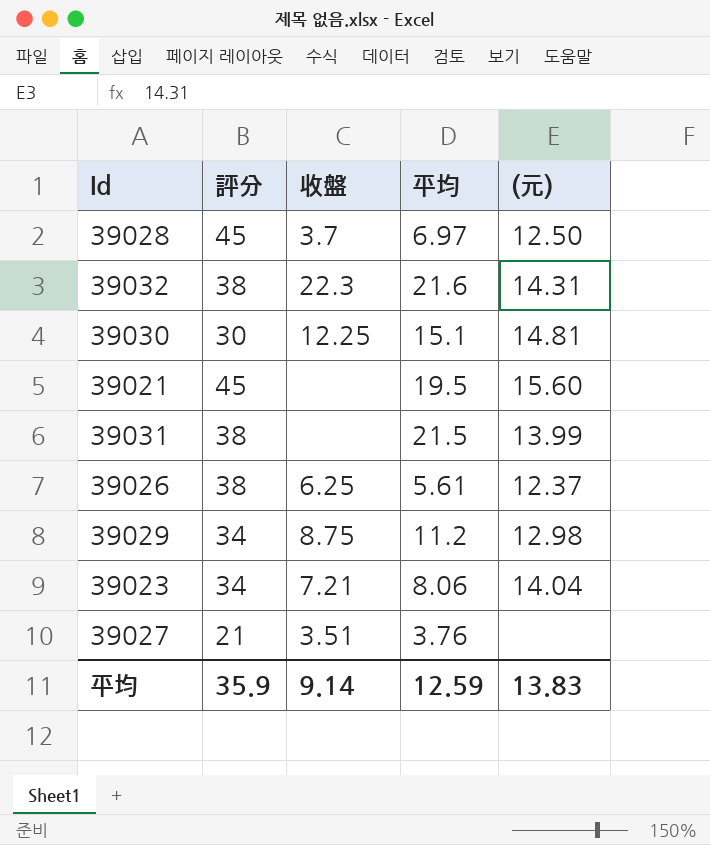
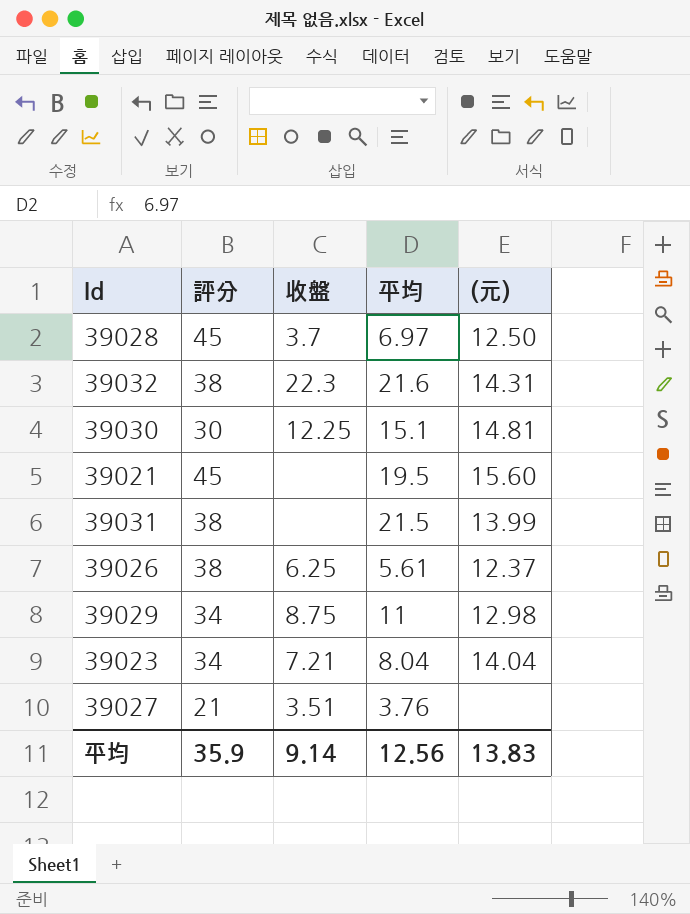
39029 | 平均: 11.2 -> 11
39023 | 平均: 8.06 -> 8.04
平均 | 平均: 12.59 -> 12.56

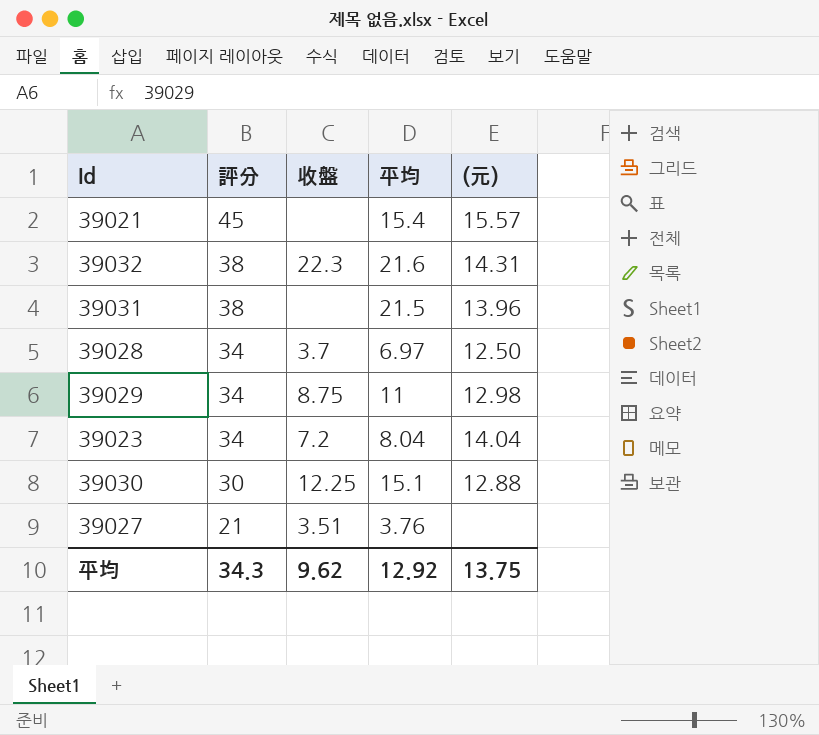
row order: none -> 評分 descending
row 39026: 38 | 6.25 | 5.61 | 12.37 -> none
39021 | 平均: 19.5 -> 15.4
39021 | (元): 15.60 -> 15.57
39031 | (元): 13.99 -> 13.96
39028 | 評分: 45 -> 34
39023 | 收盤: 7.21 -> 7.2
39030 | (元): 14.81 -> 12.88
平均 | 評分: 35.9 -> 34.3
平均 | 收盤: 9.14 -> 9.62
平均 | 平均: 12.56 -> 12.92
平均 | (元): 13.83 -> 13.75

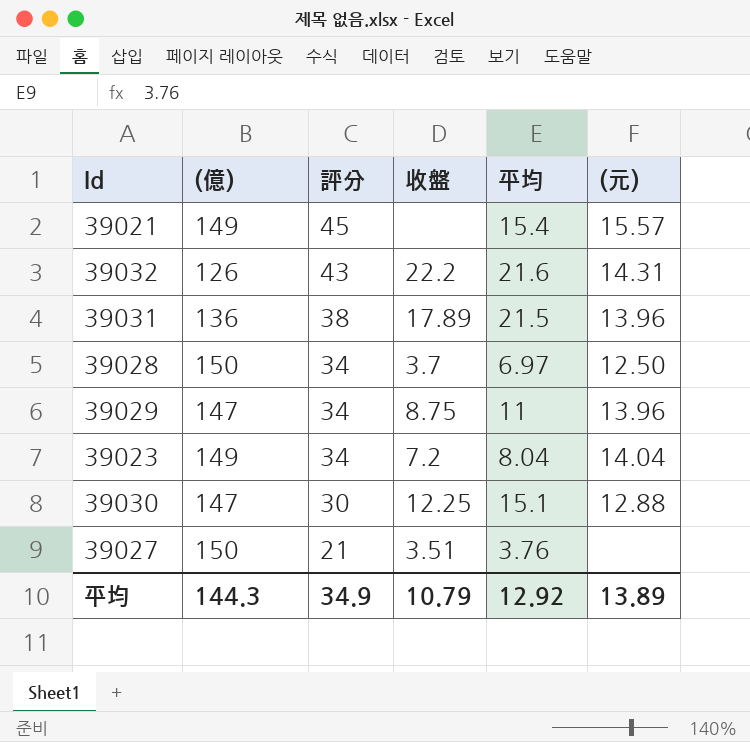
column (億) | position: none -> 2
39032 | 評分: 38 -> 43
39032 | 收盤: 22.3 -> 22.2
39031 | 收盤: none -> 17.89
39029 | (元): 12.98 -> 13.96
平均 | 評分: 34.3 -> 34.9
平均 | 收盤: 9.62 -> 10.79
平均 | (元): 13.75 -> 13.89

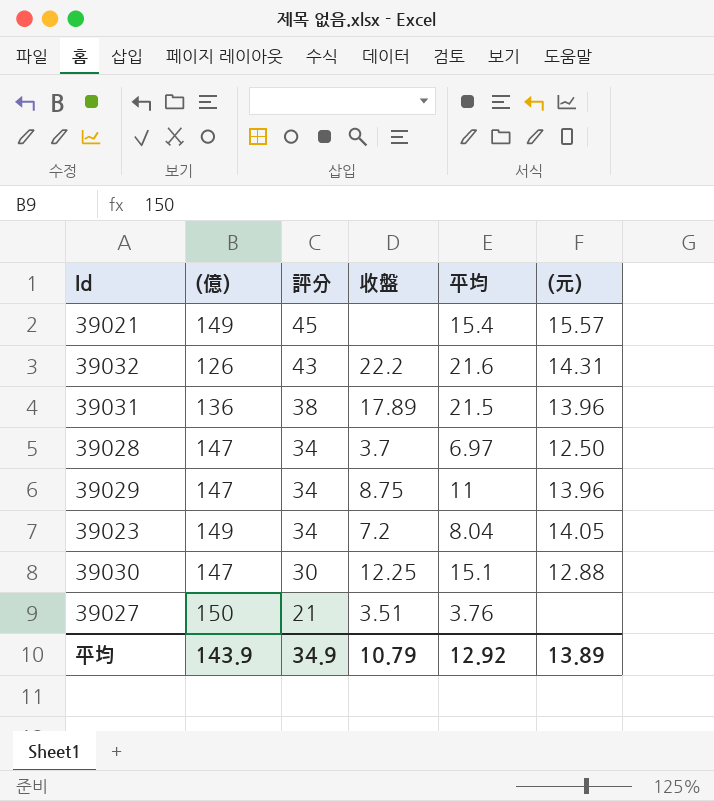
39028 | (億): 150 -> 147
39023 | (元): 14.04 -> 14.05
平均 | (億): 144.3 -> 143.9

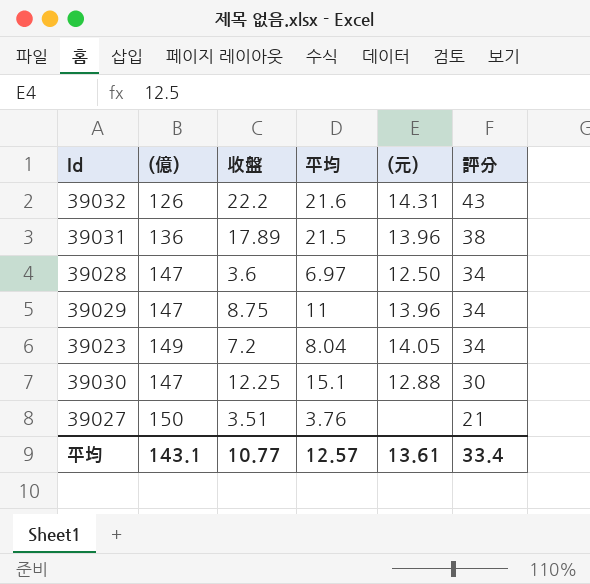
column 評分 | position: 3 -> 6
row 39021: 149 | 45 | none | 15.4 | 15.57 -> none
39028 | 收盤: 3.7 -> 3.6
平均 | (億): 143.9 -> 143.1
平均 | 收盤: 10.79 -> 10.77
平均 | 平均: 12.92 -> 12.57
平均 | (元): 13.89 -> 13.61
平均 | 評分: 34.9 -> 33.4

